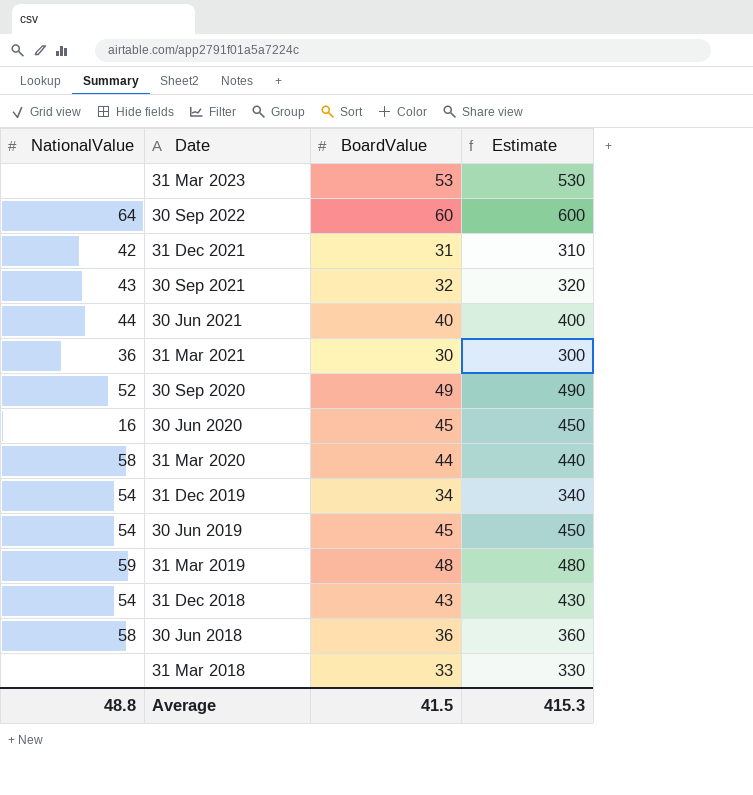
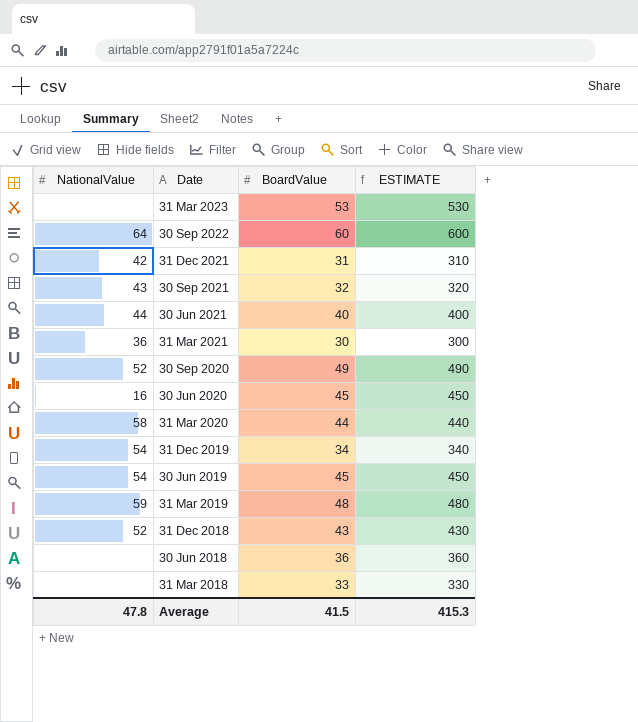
column name: Estimate -> ESTIMATE
31 Dec 2018 | NationalValue: 54 -> 52
30 Jun 2018 | NationalValue: 58 -> none
Average | NationalValue: 48.8 -> 47.8

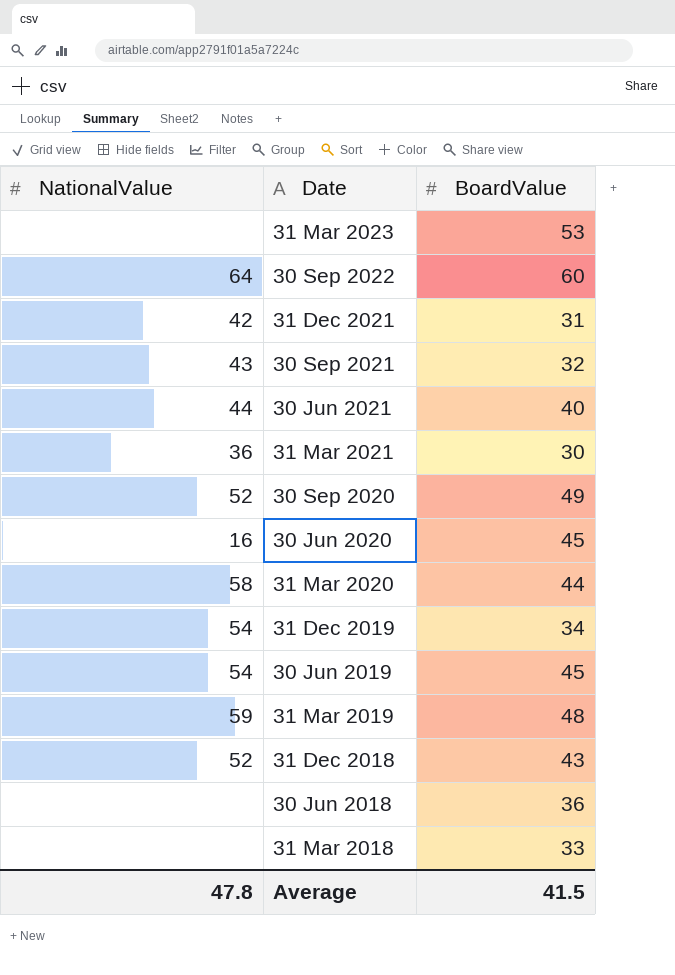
column ESTIMATE | formula: [BoardValue] * 10 -> none

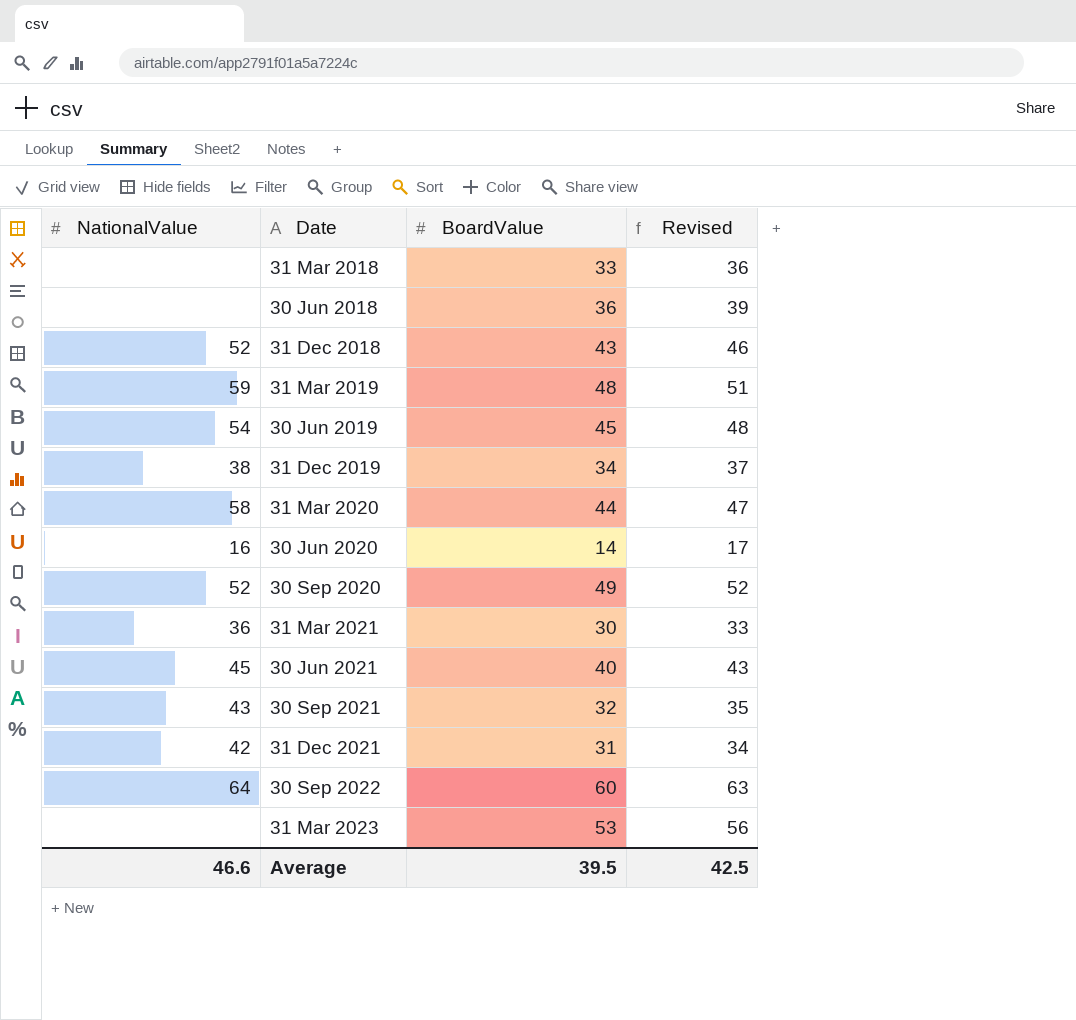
row order: Date descending -> Date ascending
column Revised | formula: none -> [BoardValue] + 3
31 Dec 2019 | NationalValue: 54 -> 38
30 Jun 2020 | BoardValue: 45 -> 14
30 Jun 2021 | NationalValue: 44 -> 45
Average | NationalValue: 47.8 -> 46.6
Average | BoardValue: 41.5 -> 39.5

